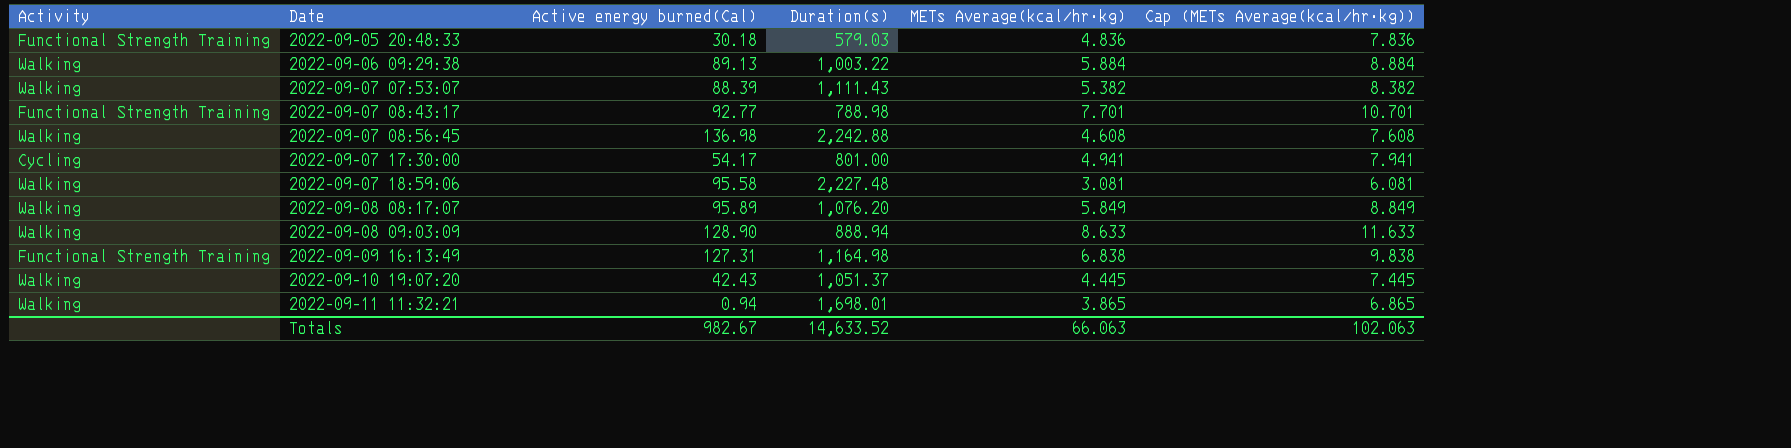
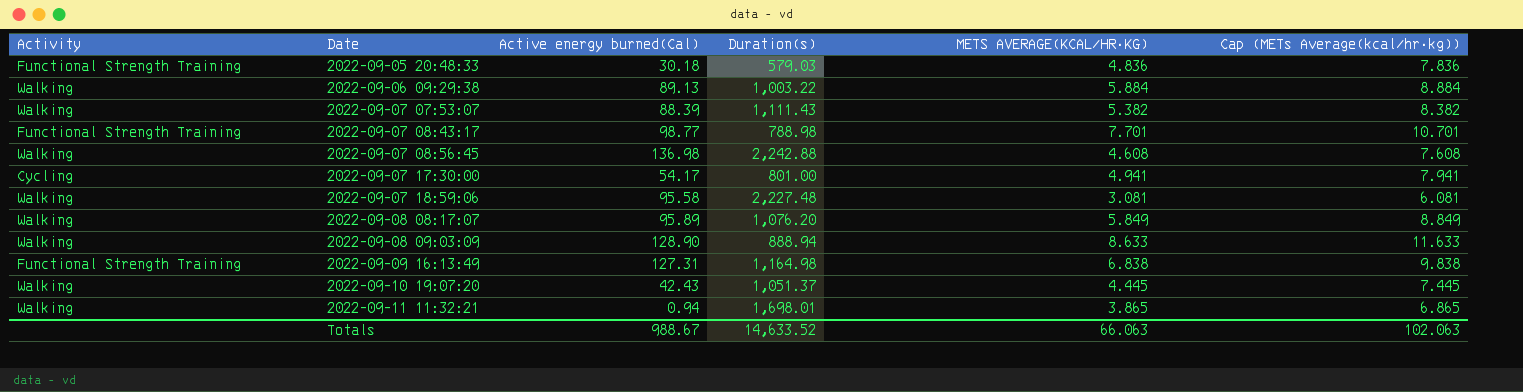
column name: METs Average(kcal/hr·kg) -> METS AVERAGE(KCAL/HR·KG)
2022-09-07 08:43:17 | Active energy burned(Cal): 92.77 -> 98.77
Totals | Active energy burned(Cal): 982.67 -> 988.67

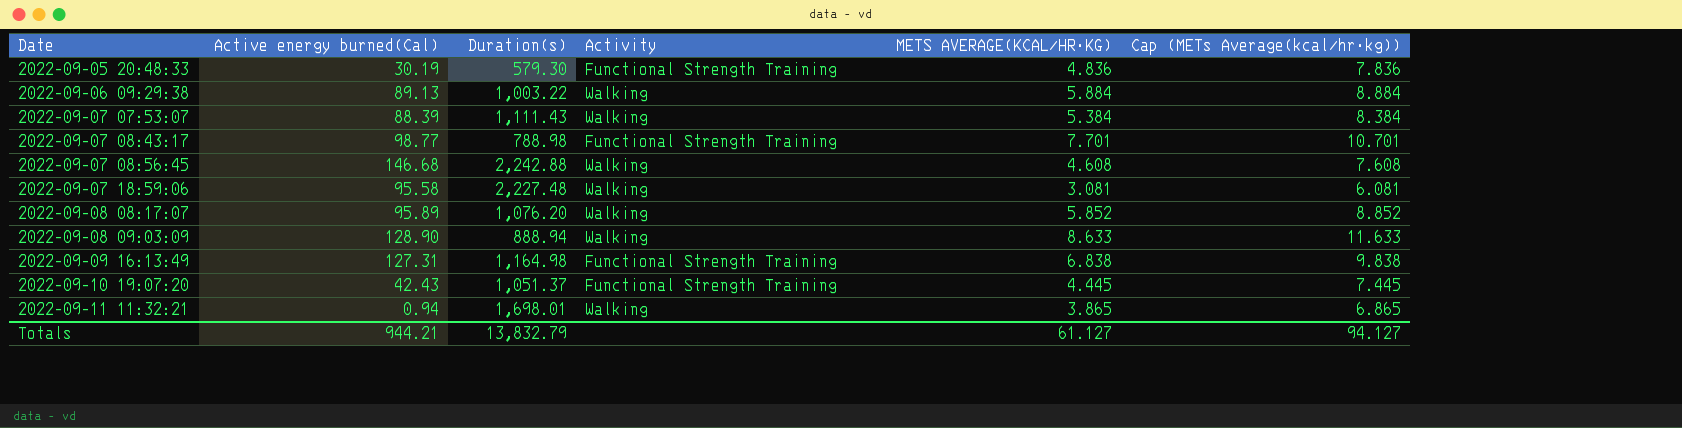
column Activity | position: 1 -> 4
row 2022-09-07 17:30:00: Cycling | 54.17 | 801.00 | 4.941 | 7.941 -> none
2022-09-05 20:48:33 | Active energy burned(Cal): 30.18 -> 30.19
2022-09-05 20:48:33 | Duration(s): 579.03 -> 579.30
2022-09-07 07:53:07 | METS AVERAGE(KCAL/HR·KG): 5.382 -> 5.384
2022-09-07 07:53:07 | Cap (METs Average(kcal/hr·kg)): 8.382 -> 8.384
2022-09-07 08:56:45 | Active energy burned(Cal): 136.98 -> 146.68
2022-09-08 08:17:07 | METS AVERAGE(KCAL/HR·KG): 5.849 -> 5.852
2022-09-08 08:17:07 | Cap (METs Average(kcal/hr·kg)): 8.849 -> 8.852
2022-09-10 19:07:20 | Activity: Walking -> Functional Strength Training
Totals | Active energy burned(Cal): 988.67 -> 944.21
Totals | Duration(s): 14,633.52 -> 13,832.79
Totals | METS AVERAGE(KCAL/HR·KG): 66.063 -> 61.127
Totals | Cap (METs Average(kcal/hr·kg)): 102.063 -> 94.127

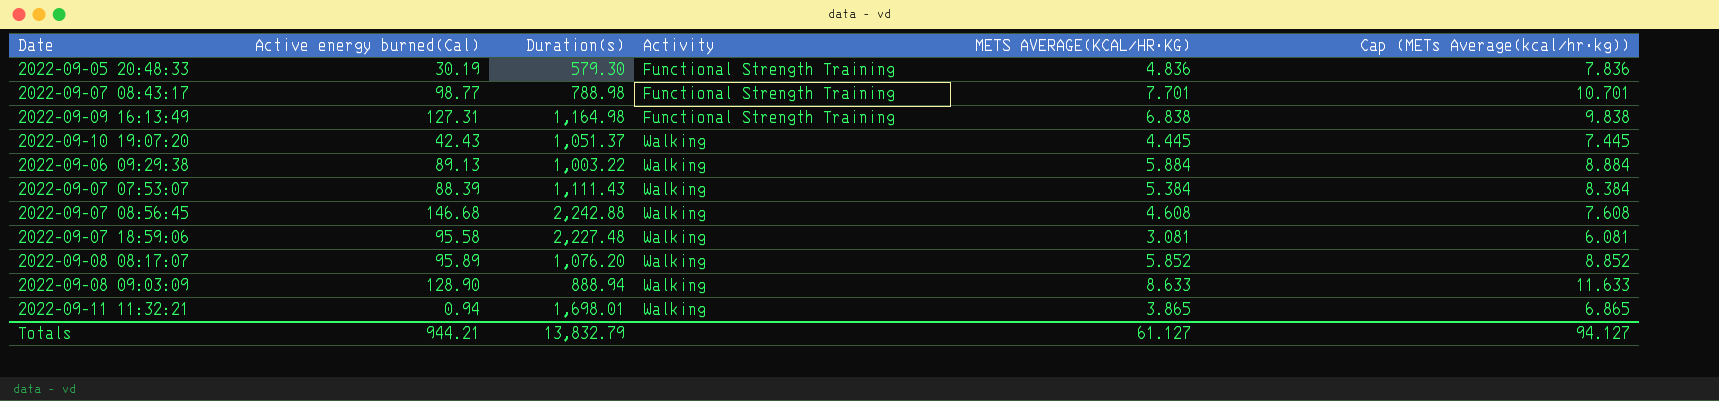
row order: Date ascending -> Activity ascending
2022-09-10 19:07:20 | Activity: Functional Strength Training -> Walking

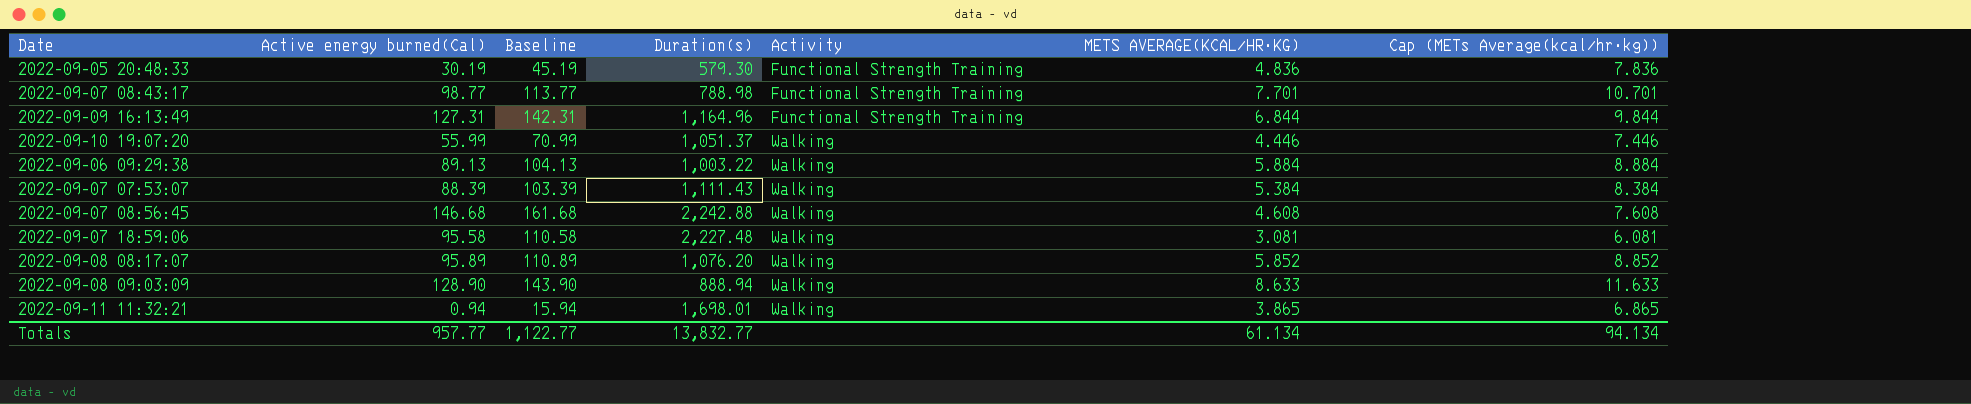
column Baseline | formula: none -> [Active energy burned(Cal)] + 15
2022-09-09 16:13:49 | Duration(s): 1,164.98 -> 1,164.96
2022-09-09 16:13:49 | METS AVERAGE(KCAL/HR·KG): 6.838 -> 6.844
2022-09-09 16:13:49 | Cap (METs Average(kcal/hr·kg)): 9.838 -> 9.844
2022-09-10 19:07:20 | Active energy burned(Cal): 42.43 -> 55.99
2022-09-10 19:07:20 | METS AVERAGE(KCAL/HR·KG): 4.445 -> 4.446
2022-09-10 19:07:20 | Cap (METs Average(kcal/hr·kg)): 7.445 -> 7.446
Totals | Active energy burned(Cal): 944.21 -> 957.77
Totals | Duration(s): 13,832.79 -> 13,832.77
Totals | METS AVERAGE(KCAL/HR·KG): 61.127 -> 61.134
Totals | Cap (METs Average(kcal/hr·kg)): 94.127 -> 94.134

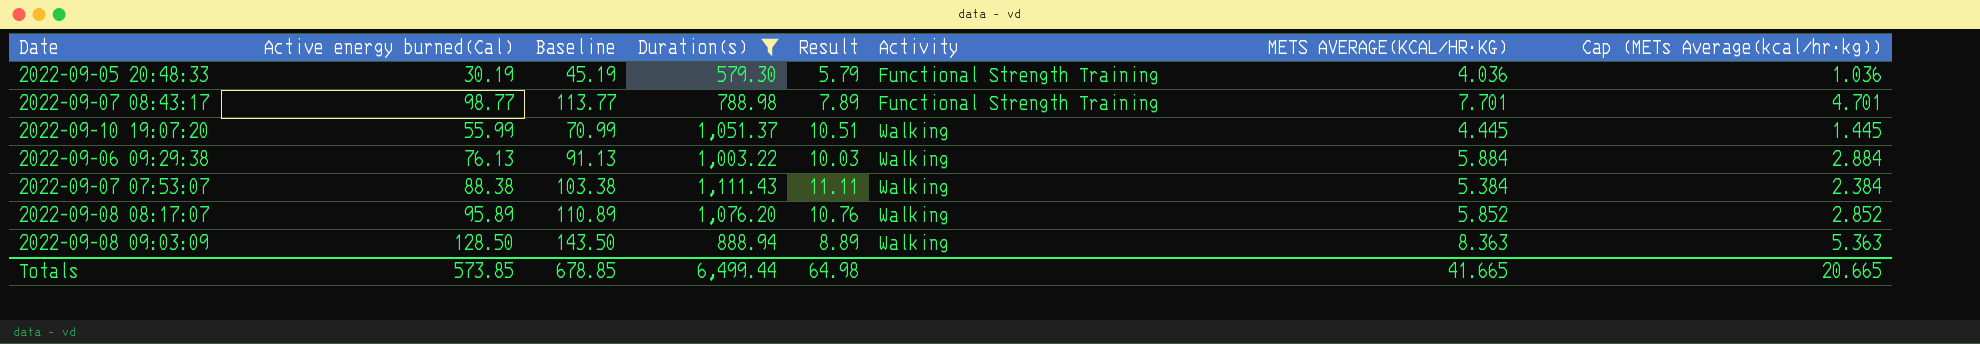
filter: none -> Duration(s) <= 1,111.43
column Result | formula: none -> [Duration(s)] * 0.01
column Cap (METs Average(kcal/hr·kg)) | formula: [METS AVERAGE(KCAL/HR·KG)] + 3 -> [METS AVERAGE(KCAL/HR·KG)] - 3
2022-09-05 20:48:33 | METS AVERAGE(KCAL/HR·KG): 4.836 -> 4.036
2022-09-10 19:07:20 | METS AVERAGE(KCAL/HR·KG): 4.446 -> 4.445
2022-09-06 09:29:38 | Active energy burned(Cal): 89.13 -> 76.13
2022-09-06 09:29:38 | Baseline: 104.13 -> 91.13
2022-09-07 07:53:07 | Active energy burned(Cal): 88.39 -> 88.38
2022-09-07 07:53:07 | Baseline: 103.39 -> 103.38
2022-09-08 09:03:09 | Active energy burned(Cal): 128.90 -> 128.50
2022-09-08 09:03:09 | Baseline: 143.90 -> 143.50
2022-09-08 09:03:09 | METS AVERAGE(KCAL/HR·KG): 8.633 -> 8.363
Totals | Active energy burned(Cal): 957.77 -> 573.85
Totals | Baseline: 1,122.77 -> 678.85
Totals | Duration(s): 13,832.77 -> 6,499.44
Totals | METS AVERAGE(KCAL/HR·KG): 61.134 -> 41.665
Totals | Cap (METs Average(kcal/hr·kg)): 94.134 -> 20.665

